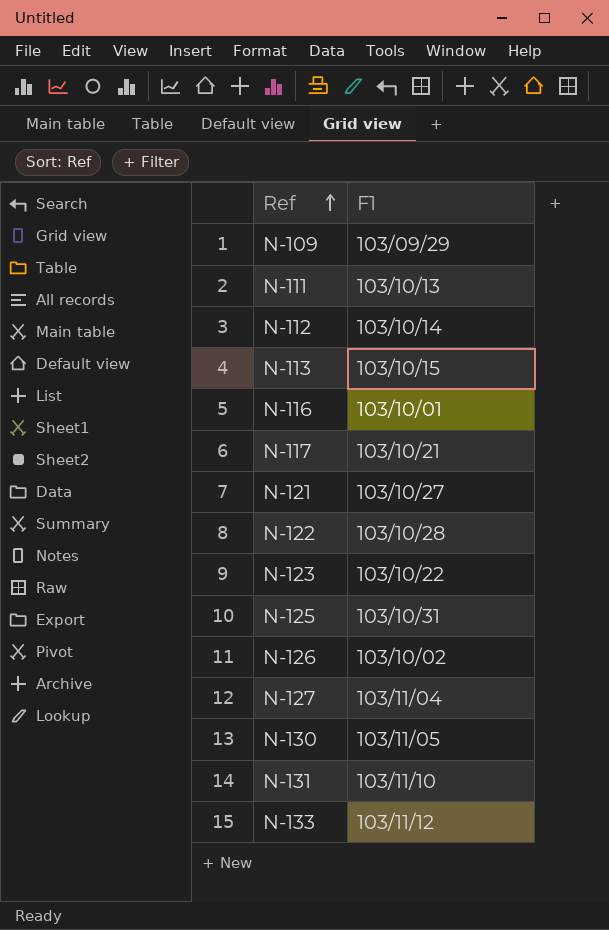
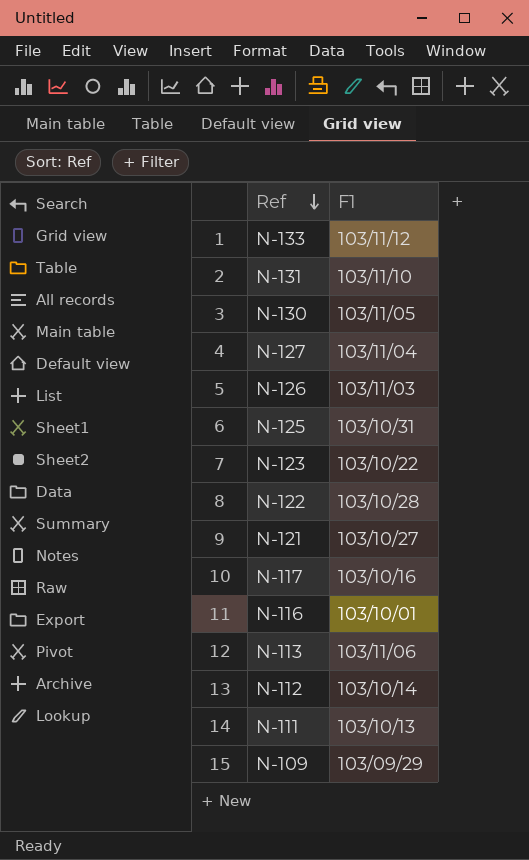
row order: Ref ascending -> Ref descending
N-126 | F1: 103/10/02 -> 103/11/03
N-117 | F1: 103/10/21 -> 103/10/16
N-113 | F1: 103/10/15 -> 103/11/06

